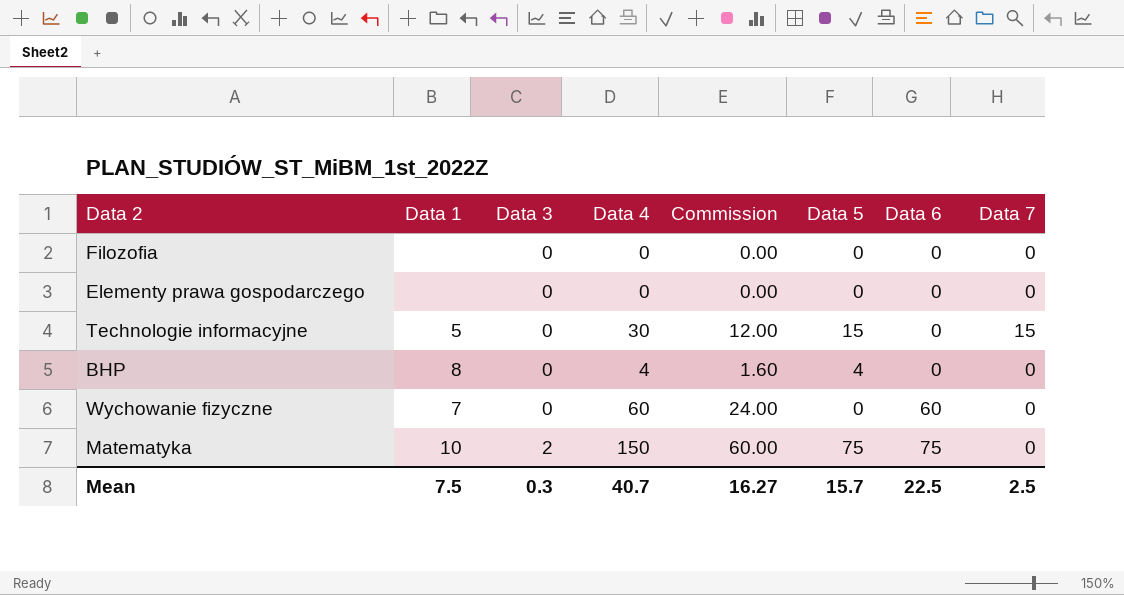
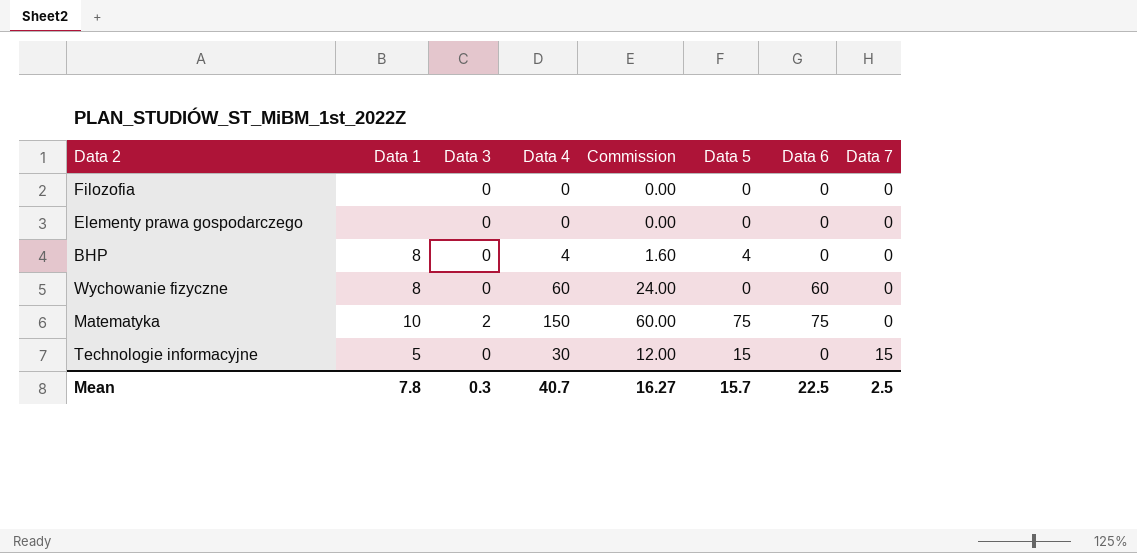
row order: Data 3 ascending -> Data 7 ascending
Wychowanie fizyczne | Data 1: 7 -> 8
Mean | Data 1: 7.5 -> 7.8

